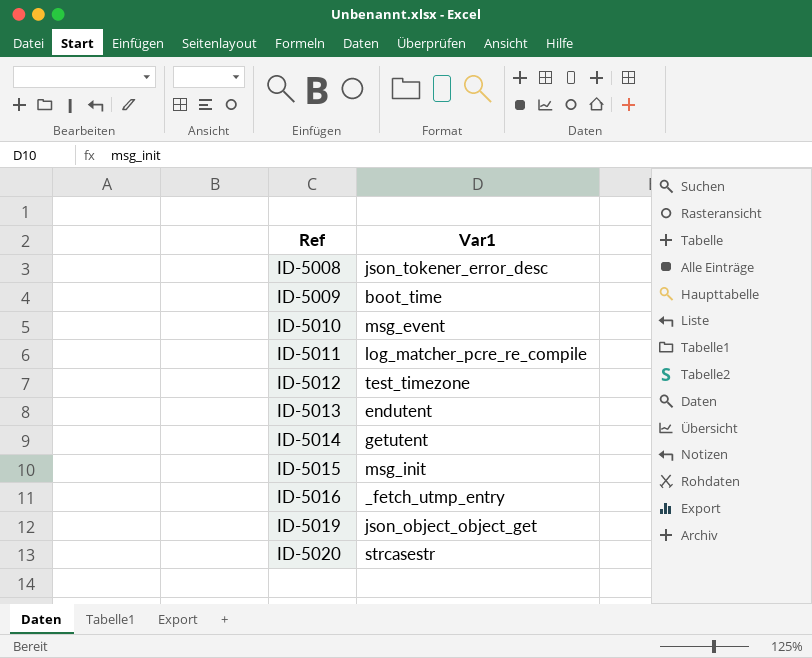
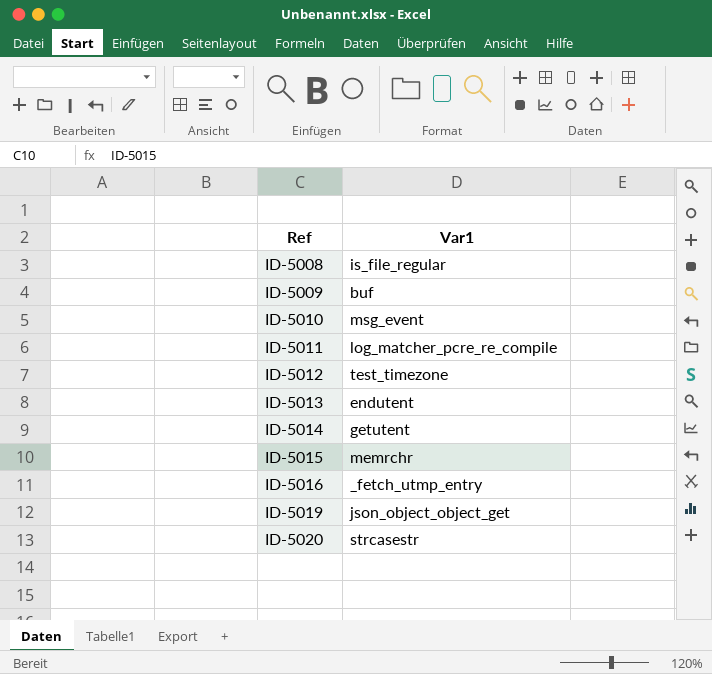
ID-5008 | Var1: json_tokener_error_desc -> is_file_regular
ID-5009 | Var1: boot_time -> buf
ID-5015 | Var1: msg_init -> memrchr

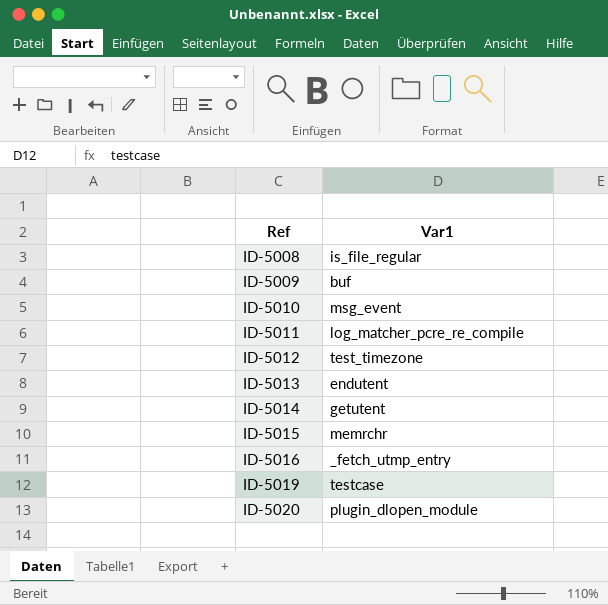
ID-5019 | Var1: json_object_object_get -> testcase
ID-5020 | Var1: strcasestr -> plugin_dlopen_module

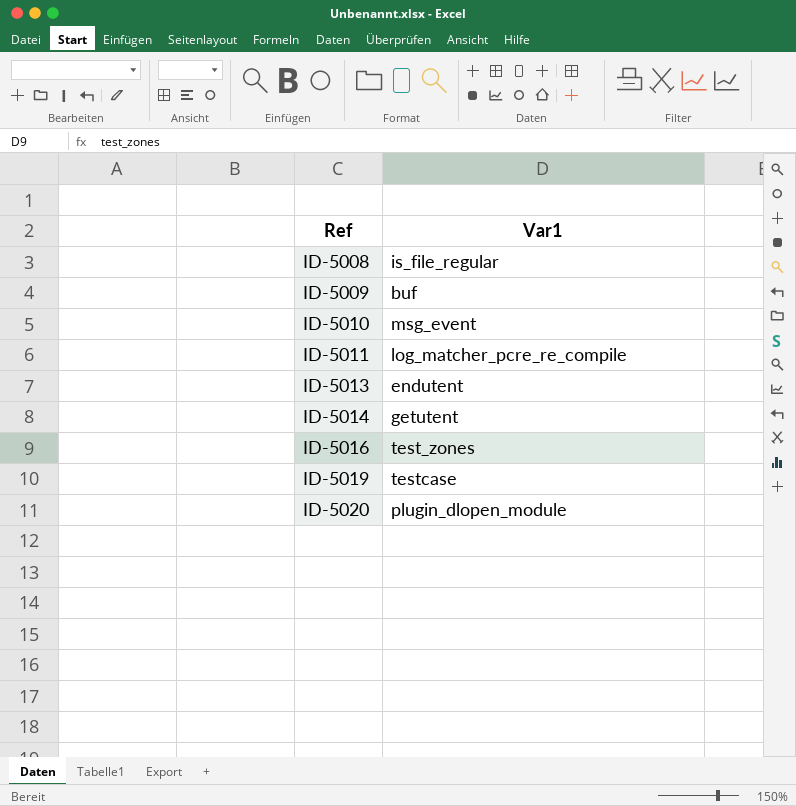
row ID-5012: test_timezone -> none
row ID-5015: memrchr -> none
ID-5016 | Var1: _fetch_utmp_entry -> test_zones

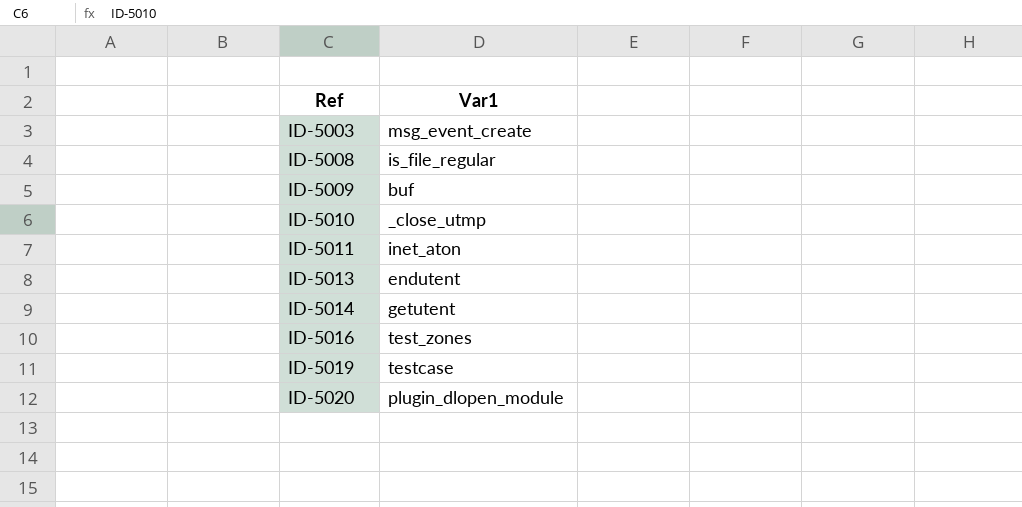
row ID-5003: none -> msg_event_create
ID-5010 | Var1: msg_event -> _close_utmp
ID-5011 | Var1: log_matcher_pcre_re_compile -> inet_aton

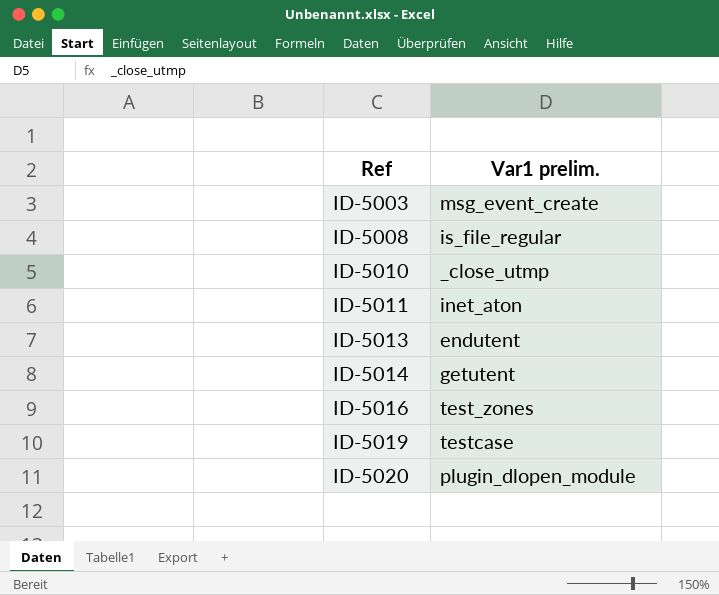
column name: Var1 -> Var1 prelim.
row ID-5009: buf -> none

